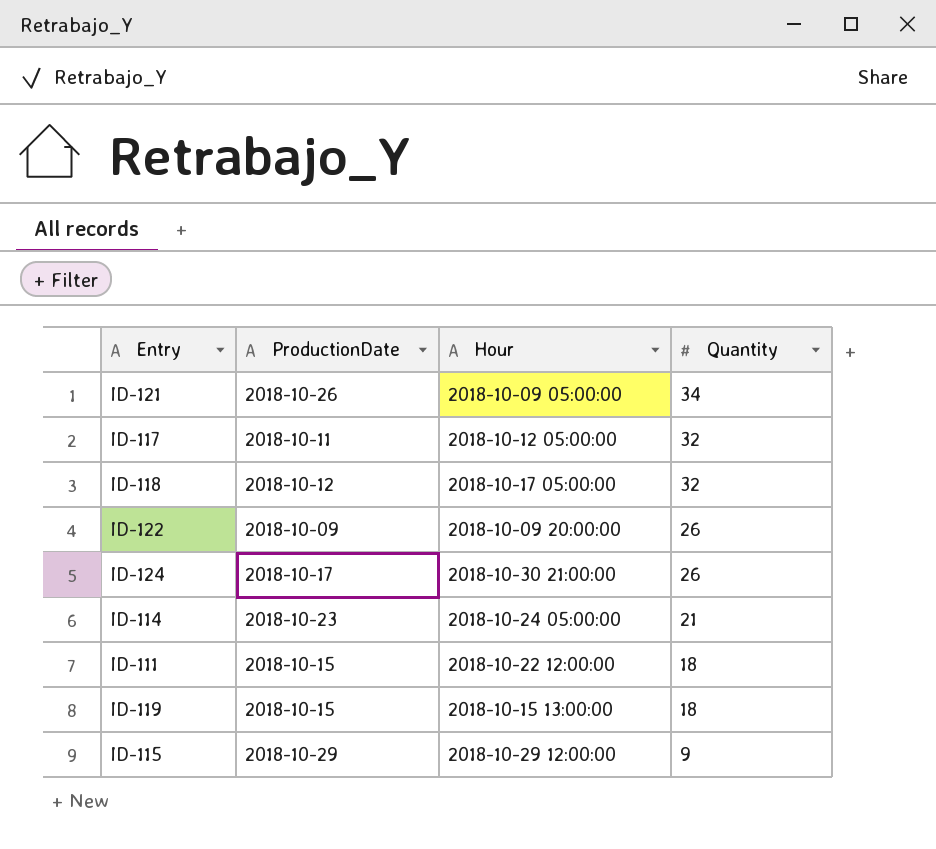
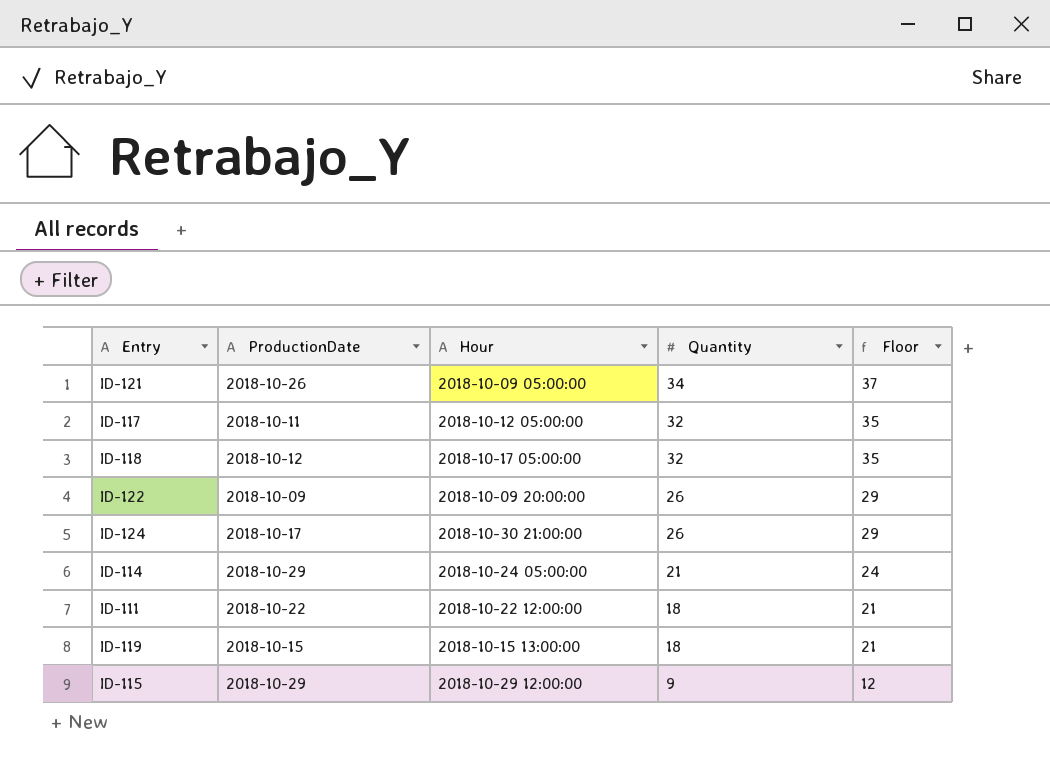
column Floor | formula: none -> [Quantity] + 3
ID-114 | ProductionDate: 2018-10-23 -> 2018-10-29
ID-111 | ProductionDate: 2018-10-15 -> 2018-10-22

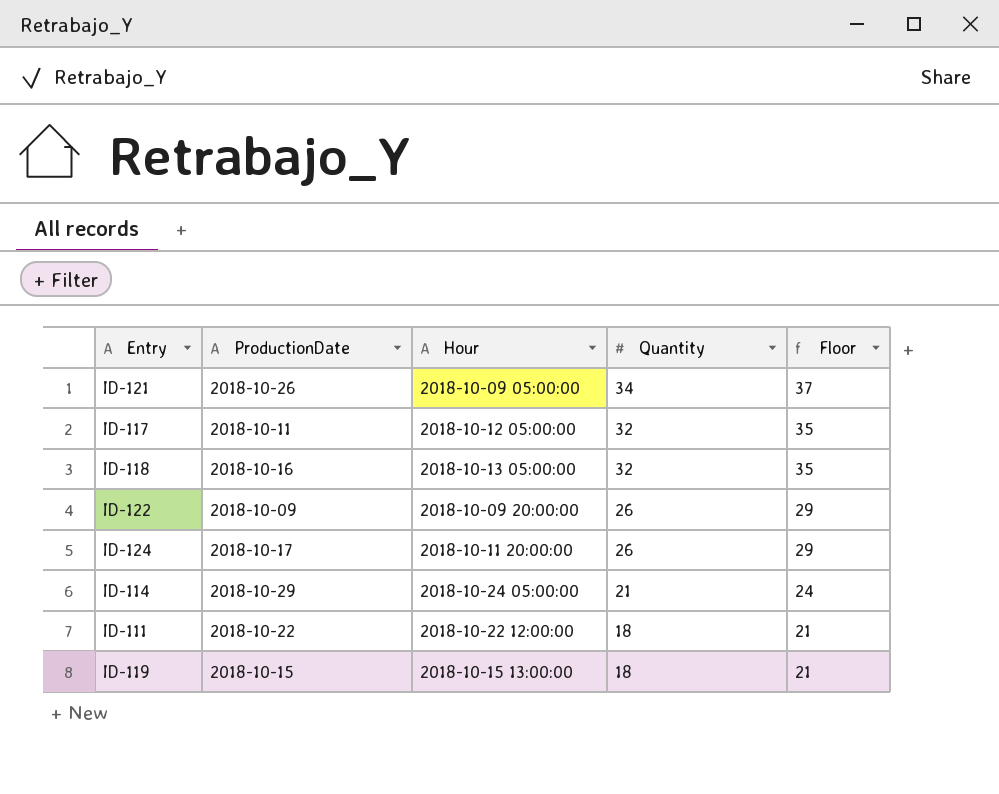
row ID-115: 2018-10-29 | 2018-10-29 12:00:00 | 9 | 12 -> none
ID-118 | ProductionDate: 2018-10-12 -> 2018-10-16
ID-118 | Hour: 2018-10-17 05:00:00 -> 2018-10-13 05:00:00
ID-124 | Hour: 2018-10-30 21:00:00 -> 2018-10-11 20:00:00

